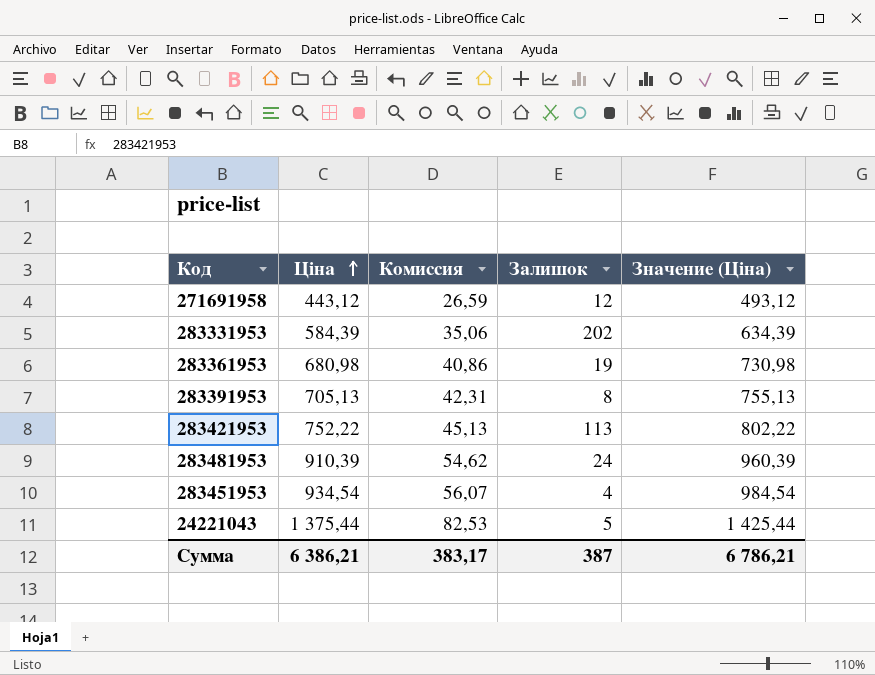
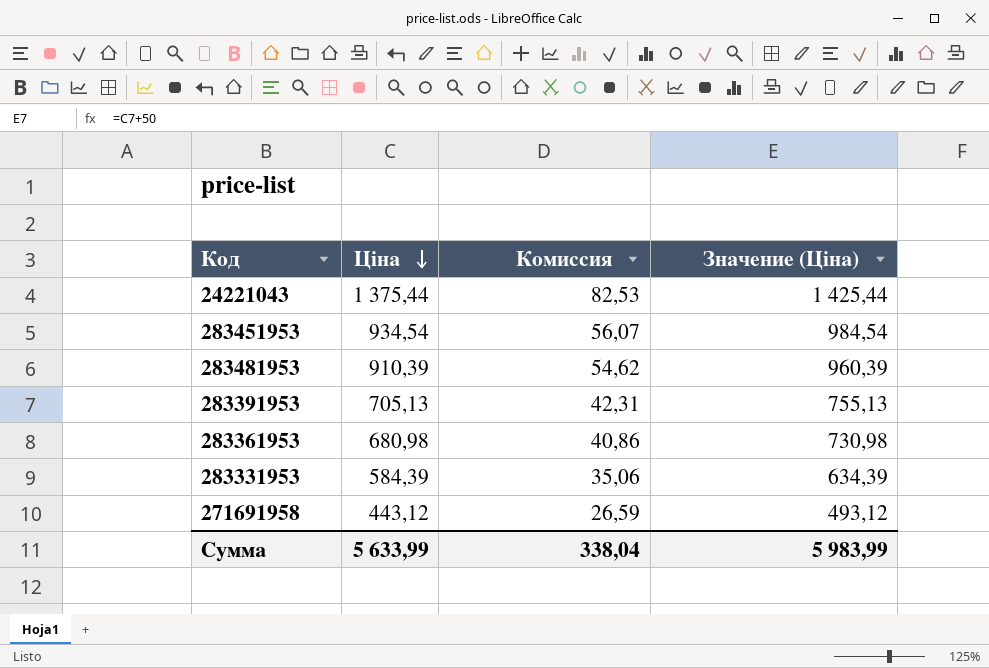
row order: Ціна ascending -> Ціна descending
column Залишок | position: 4 -> none
row 283421953: 752,22 | 45,13 | 113 | 802,22 -> none
Сумма | Ціна: 6 386,21 -> 5 633,99
Сумма | Комиссия: 383,17 -> 338,04
Сумма | Значение (Ціна): 6 786,21 -> 5 983,99

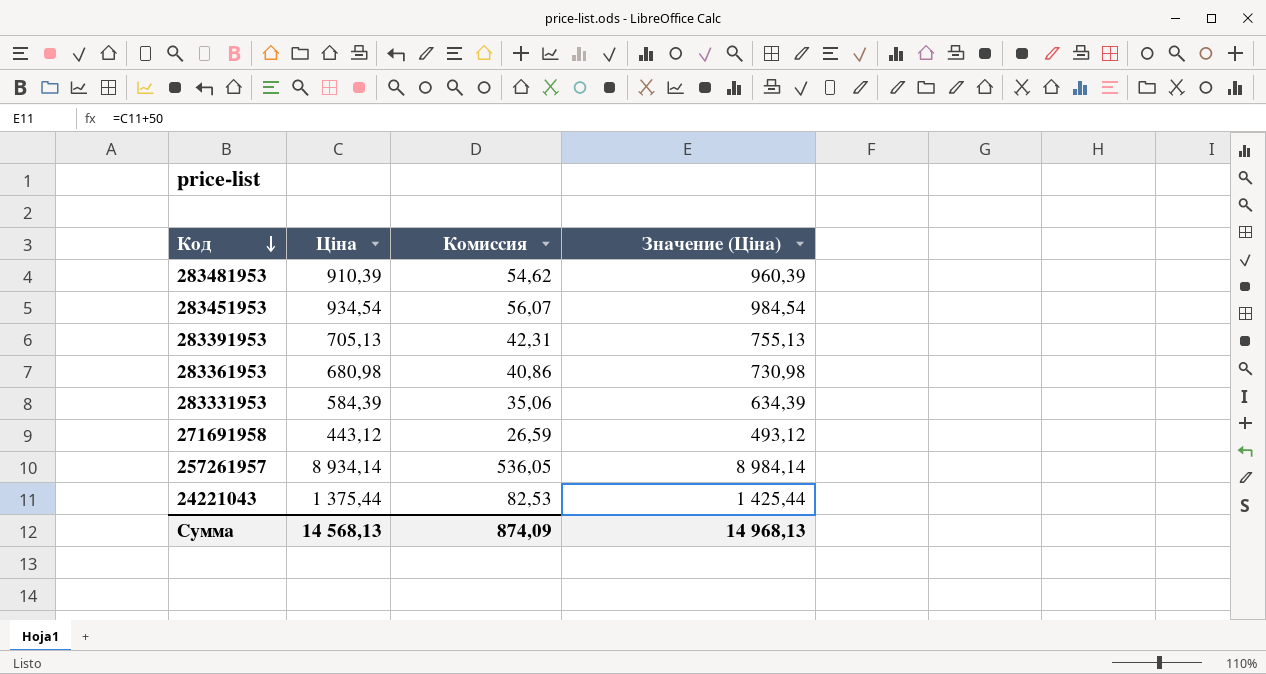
row order: Ціна descending -> Код descending
row 257261957: none -> 8 934,14 | 536,05 | 8 984,14
Сумма | Ціна: 5 633,99 -> 14 568,13
Сумма | Комиссия: 338,04 -> 874,09
Сумма | Значение (Ціна): 5 983,99 -> 14 968,13

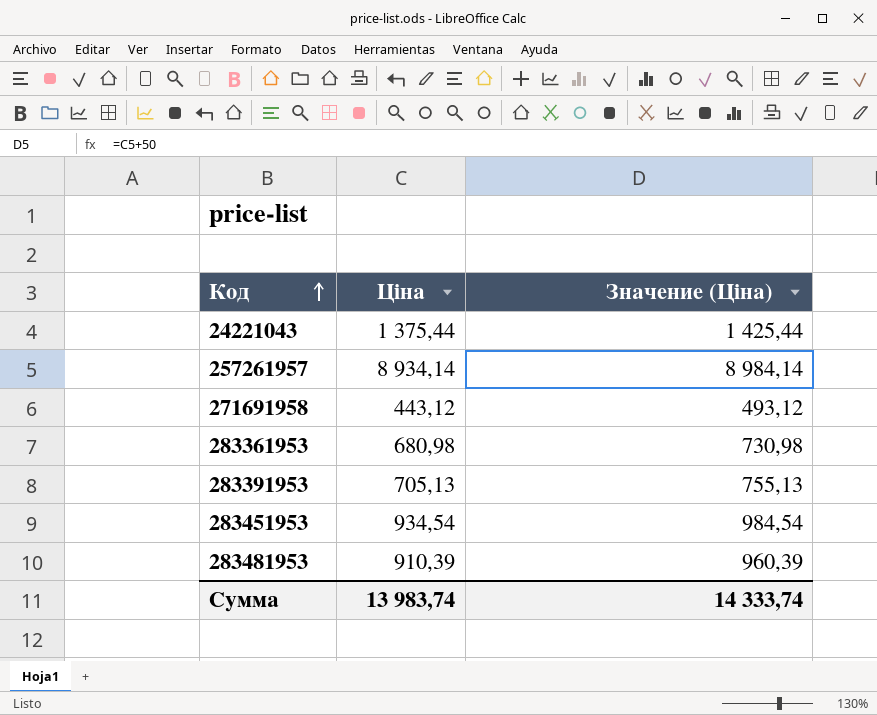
row order: Код descending -> Код ascending
column Комиссия | formula: [Ціна] * 0,06 -> none
row 283331953: 584,39 | 35,06 | 634,39 -> none
Сумма | Ціна: 14 568,13 -> 13 983,74
Сумма | Значение (Ціна): 14 968,13 -> 14 333,74

